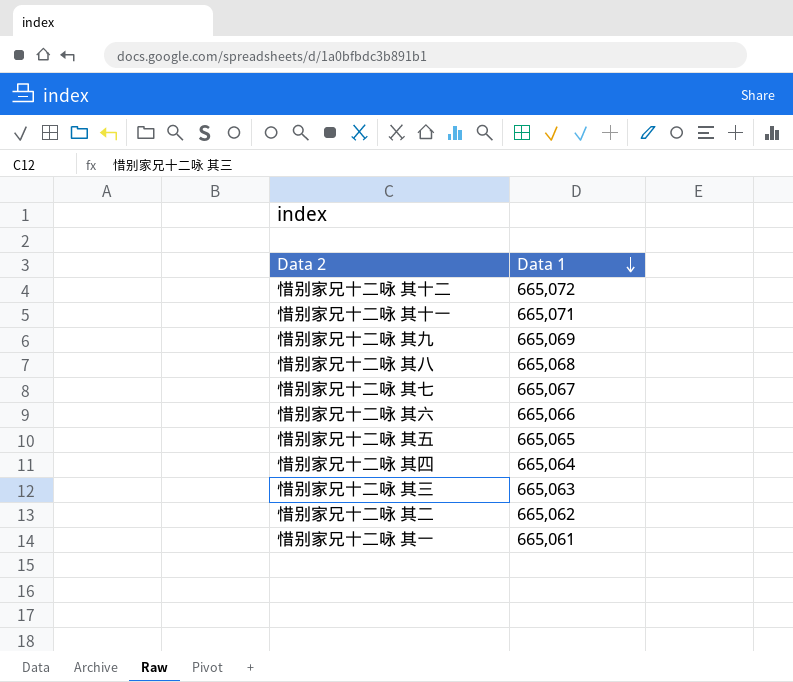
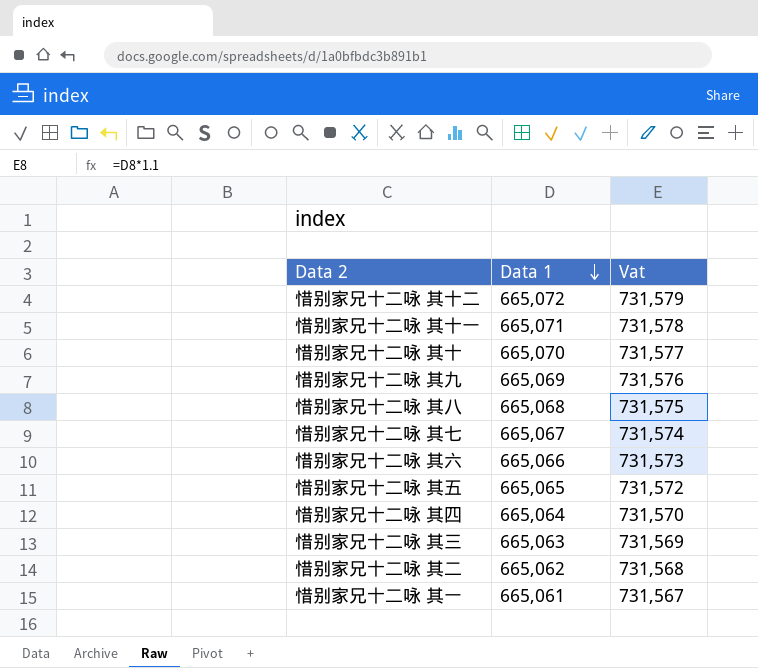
column Vat | formula: none -> [Data 1] * 1.1
row 惜别家兄十二咏 其十: none -> 665,070 | 731,577

